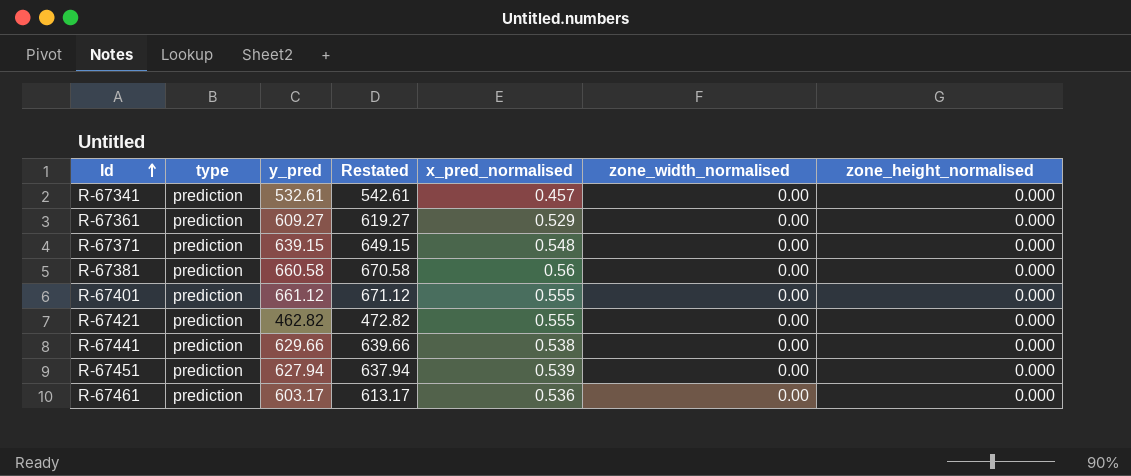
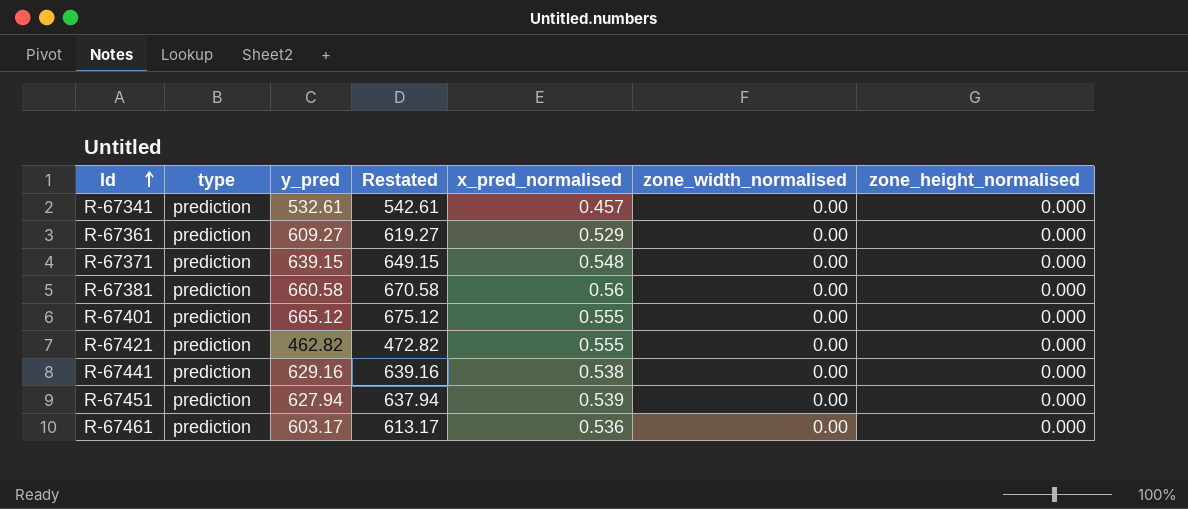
R-67401 | y_pred: 661.12 -> 665.12
R-67401 | Restated: 671.12 -> 675.12
R-67441 | y_pred: 629.66 -> 629.16
R-67441 | Restated: 639.66 -> 639.16

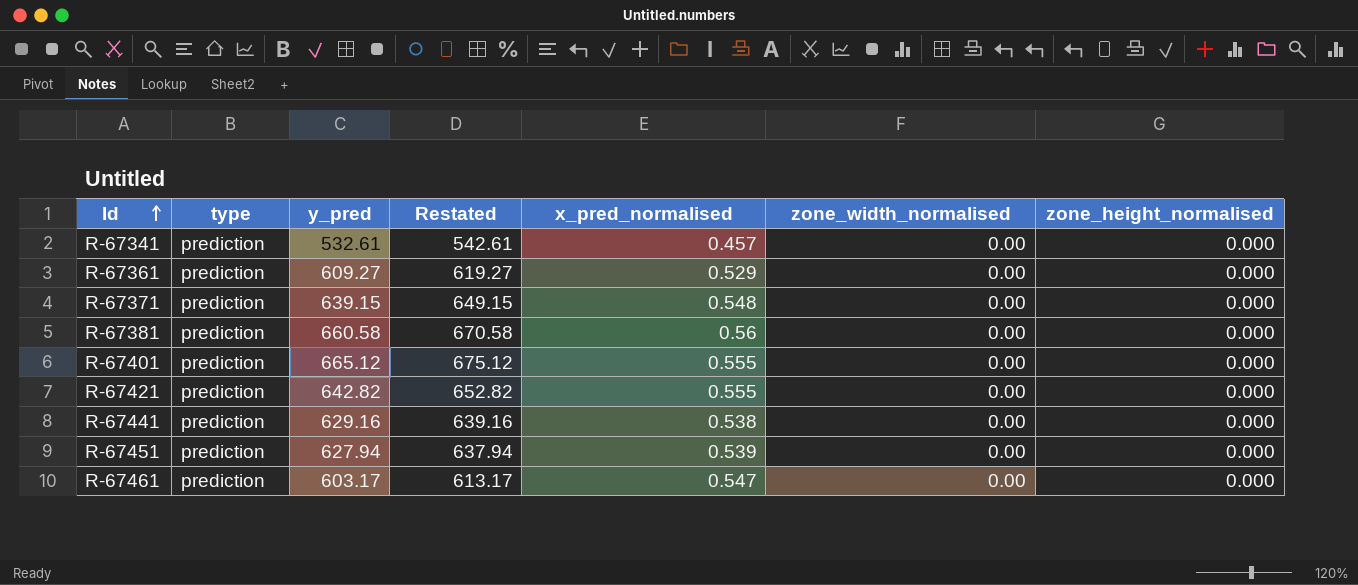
R-67421 | y_pred: 462.82 -> 642.82
R-67421 | Restated: 472.82 -> 652.82
R-67461 | x_pred_normalised: 0.536 -> 0.547

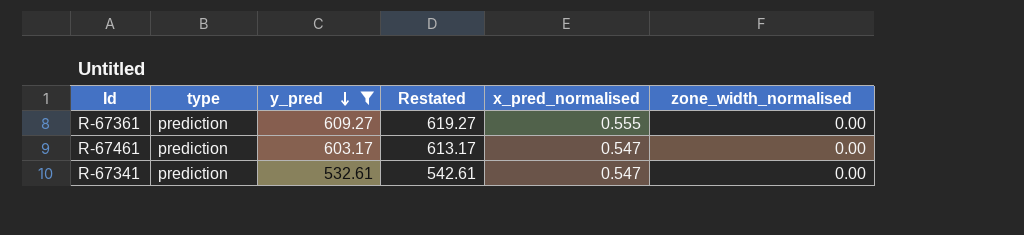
filter: none -> y_pred <= 609.27
row order: Id ascending -> y_pred descending
column zone_height_normalised | position: 7 -> none
R-67361 | x_pred_normalised: 0.529 -> 0.555
R-67341 | x_pred_normalised: 0.457 -> 0.547

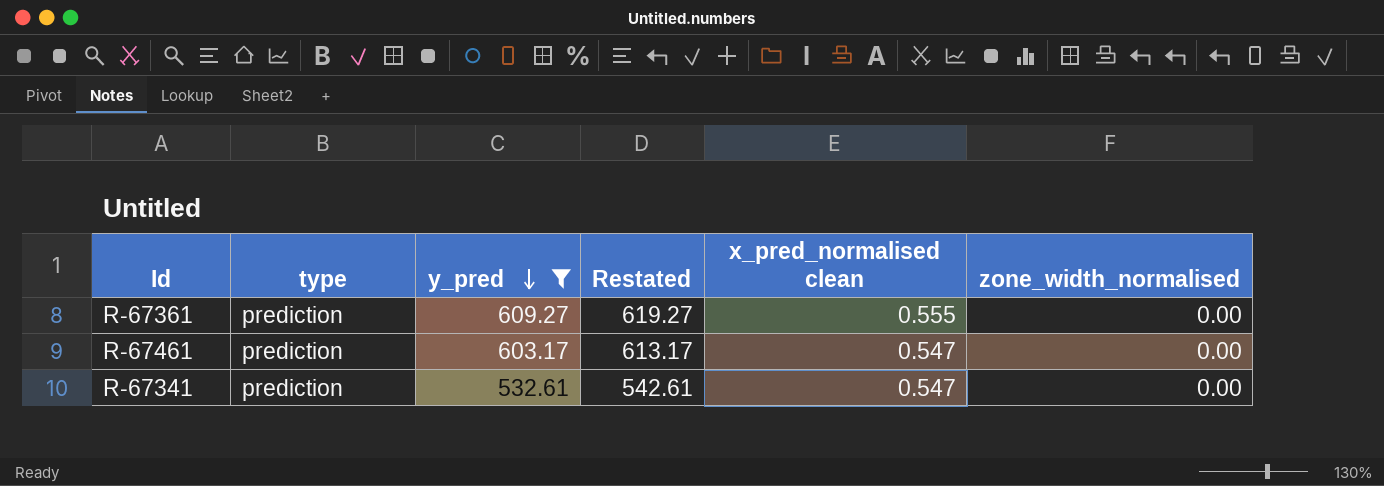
column name: x_pred_normalised -> x_pred_normalised clean

